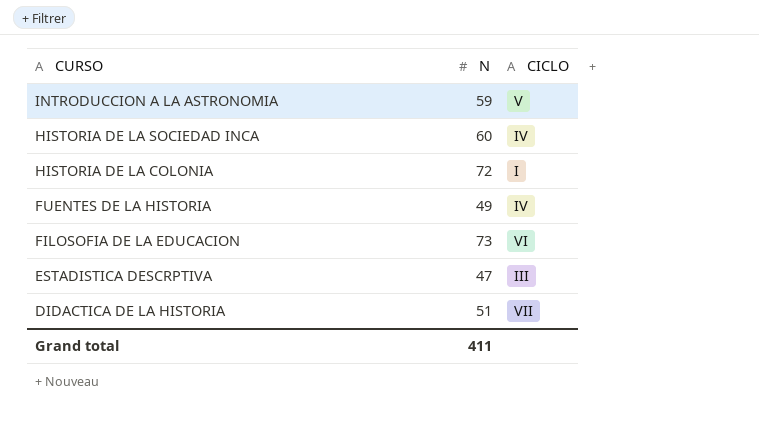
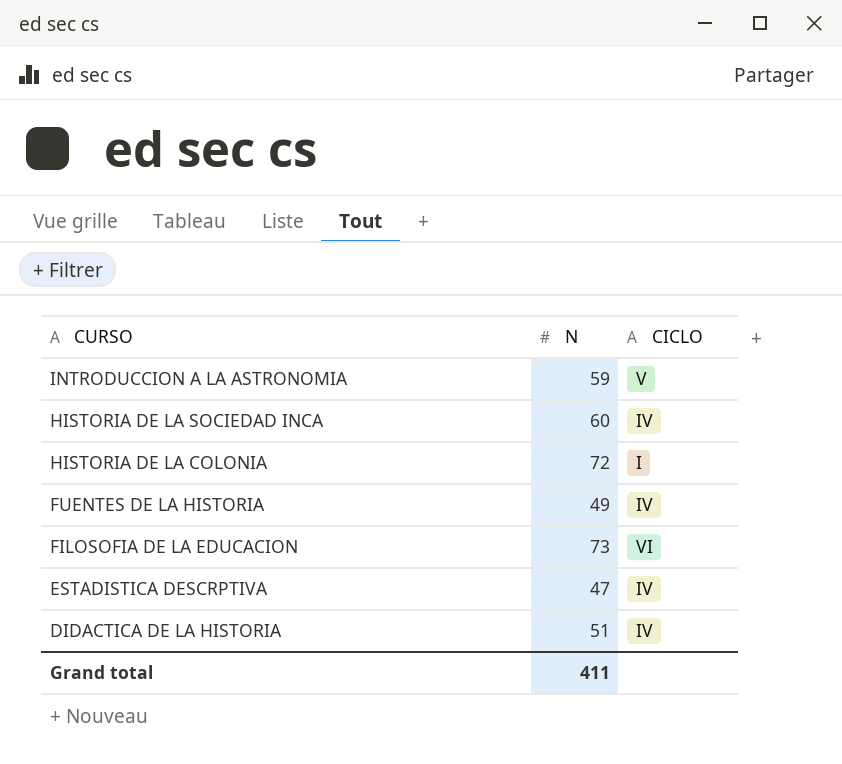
ESTADISTICA DESCRPTIVA | CICLO: III -> IV
DIDACTICA DE LA HISTORIA | CICLO: VII -> IV

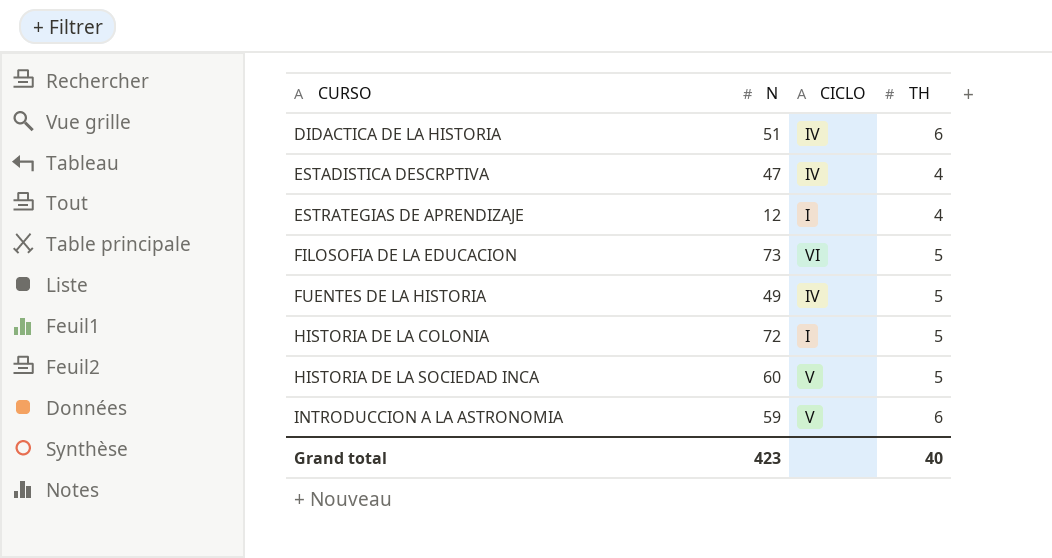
row order: CURSO descending -> CURSO ascending
column TH | position: none -> 4
row ESTRATEGIAS DE APRENDIZAJE: none -> 12 | I | 4
HISTORIA DE LA SOCIEDAD INCA | CICLO: IV -> V
Grand total | N: 411 -> 423

